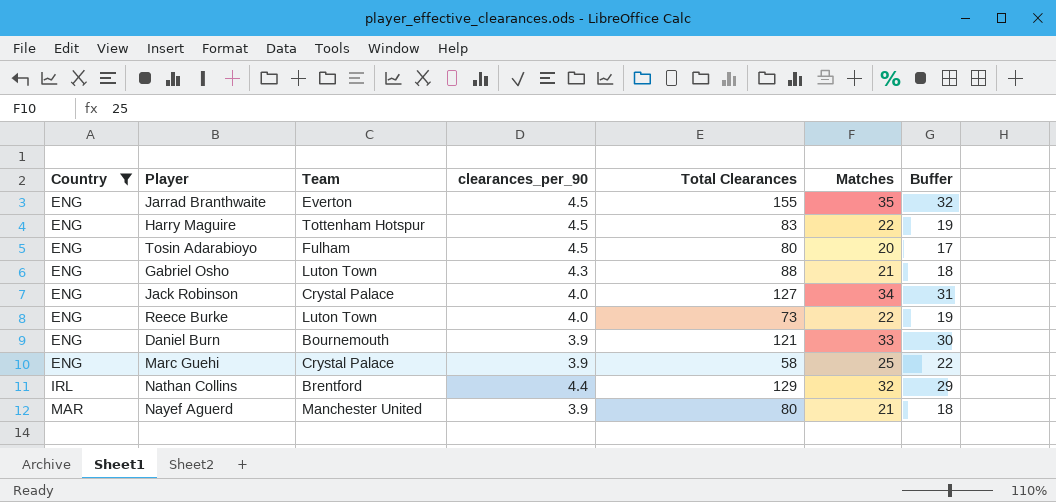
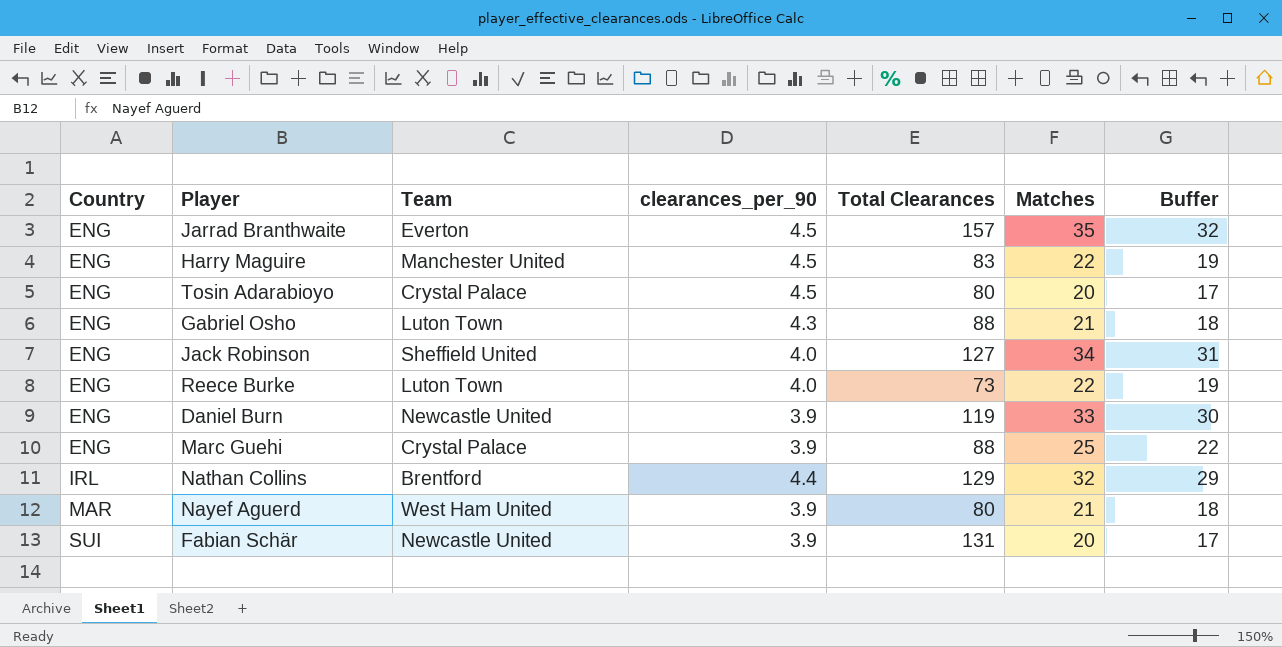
filter: Country != SUI -> none
Jarrad Branthwaite | Total Clearances: 155 -> 157
Harry Maguire | Team: Tottenham Hotspur -> Manchester United
Tosin Adarabioyo | Team: Fulham -> Crystal Palace
Jack Robinson | Team: Crystal Palace -> Sheffield United
Daniel Burn | Team: Bournemouth -> Newcastle United
Daniel Burn | Total Clearances: 121 -> 119
Marc Guehi | Total Clearances: 58 -> 88
Nayef Aguerd | Team: Manchester United -> West Ham United

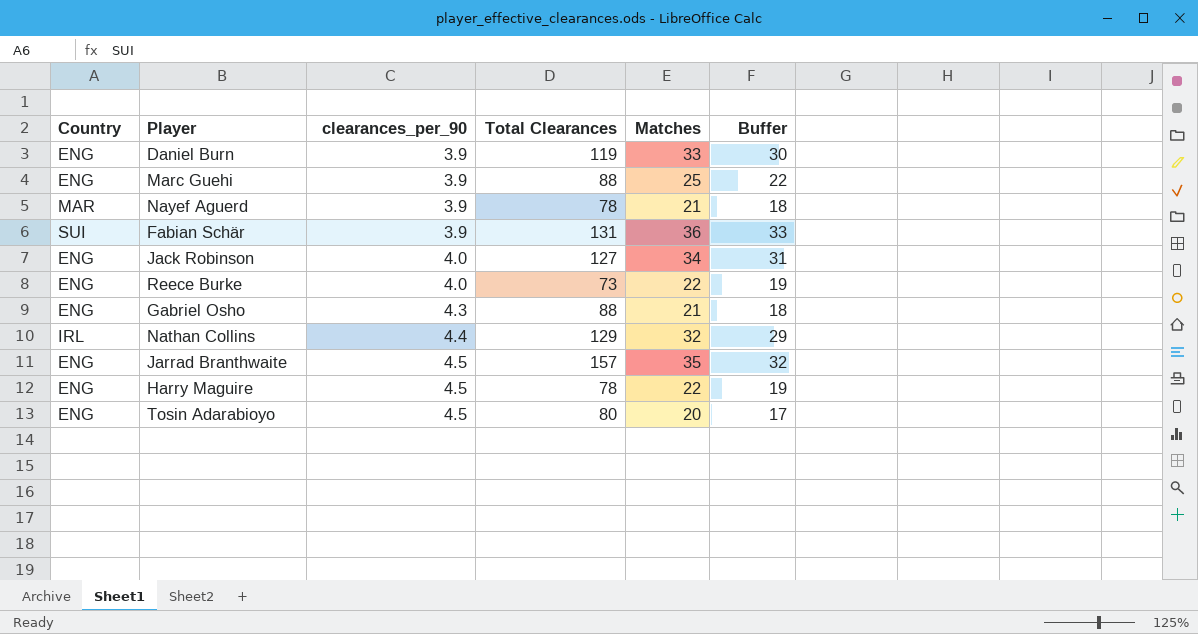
row order: Country ascending -> clearances_per_90 ascending
column Team | position: 3 -> none
Nayef Aguerd | Total Clearances: 80 -> 78
Fabian Schär | Matches: 20 -> 36
Fabian Schär | Buffer: 17 -> 33
Harry Maguire | Total Clearances: 83 -> 78

